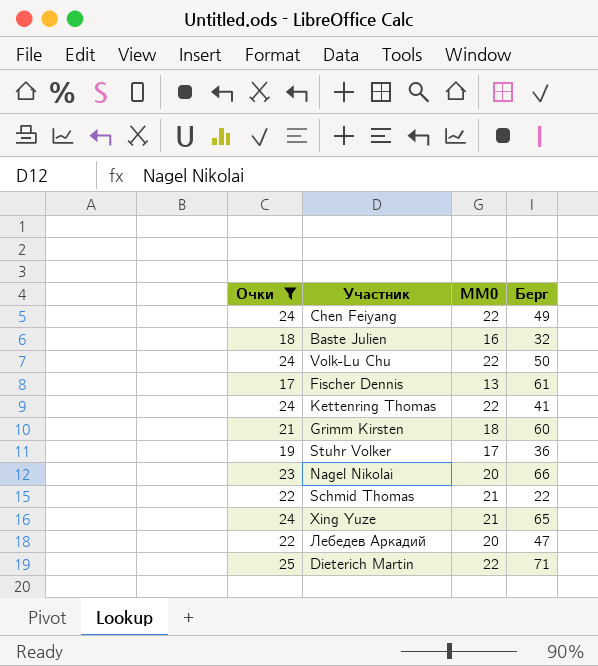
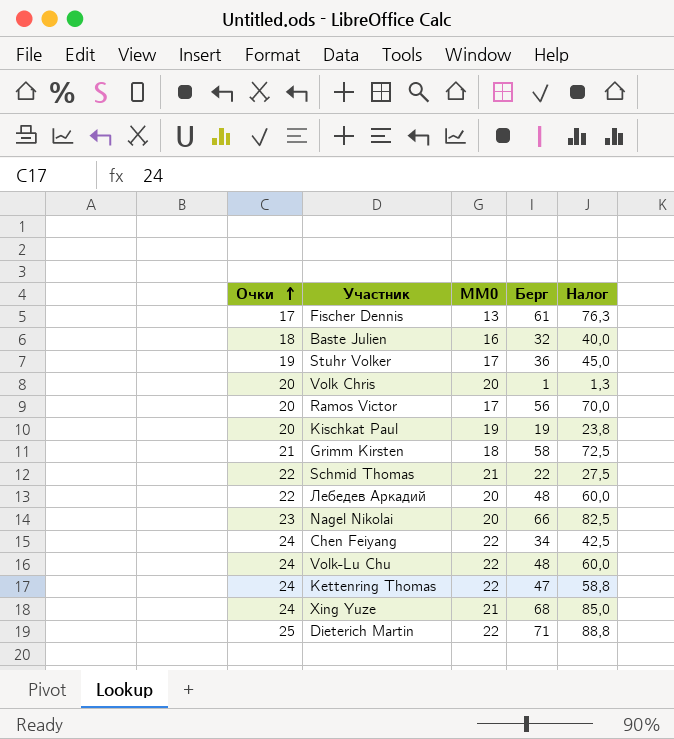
filter: Очки != 20 -> none
row order: none -> Очки ascending
column Налог | formula: none -> [Берг] * 1,25
Grimm Kirsten | Берг: 60 -> 58
Лебедев Аркадий | Берг: 47 -> 48
Chen Feiyang | Берг: 49 -> 34
Volk-Lu Chu | Берг: 50 -> 48
Kettenring Thomas | Берг: 41 -> 47
Xing Yuze | Берг: 65 -> 68

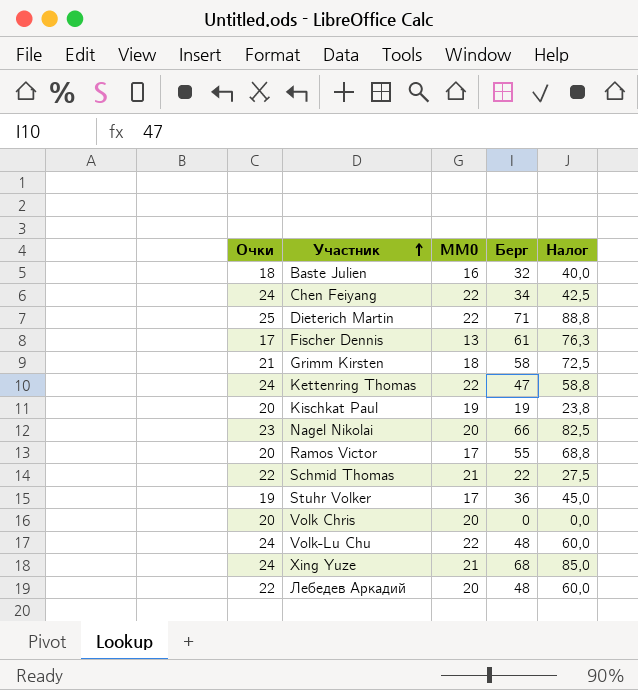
row order: Очки ascending -> Участник ascending
Ramos Victor | Берг: 56 -> 55
Ramos Victor | Налог: 70,0 -> 68,8
Volk Chris | Берг: 1 -> 0
Volk Chris | Налог: 1,3 -> 0,0

